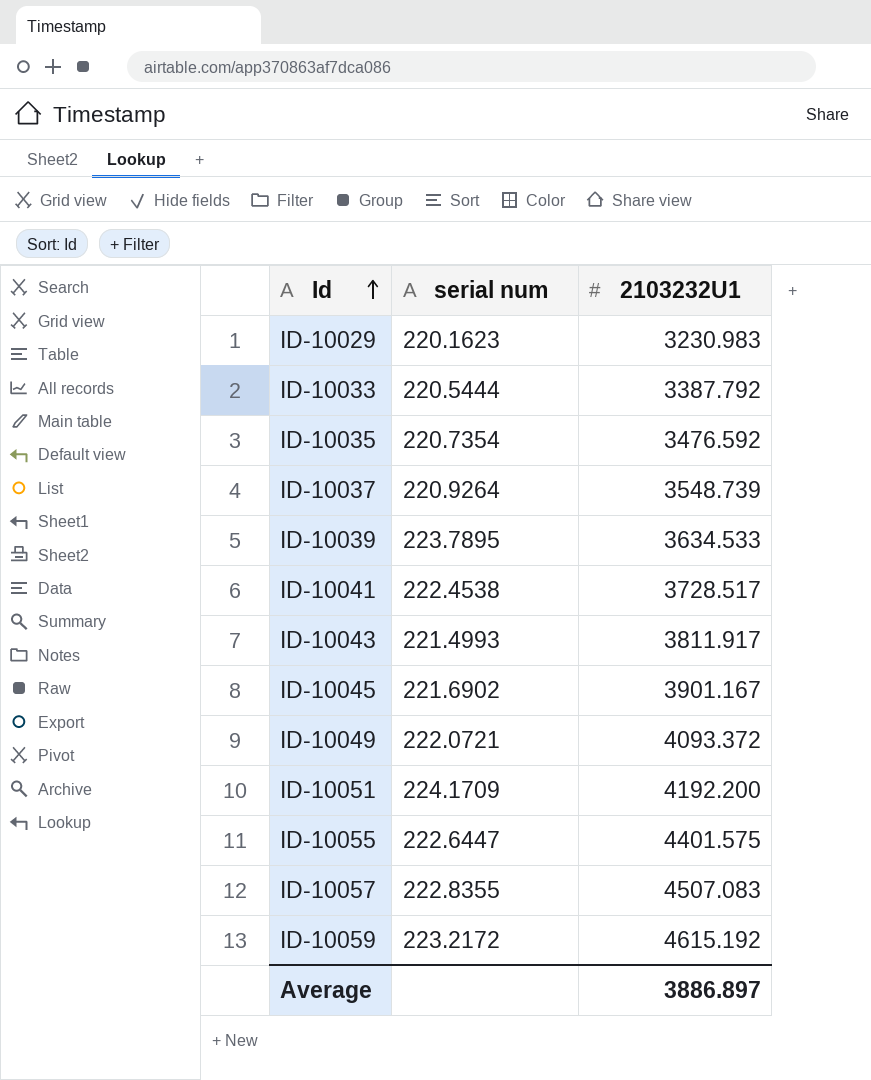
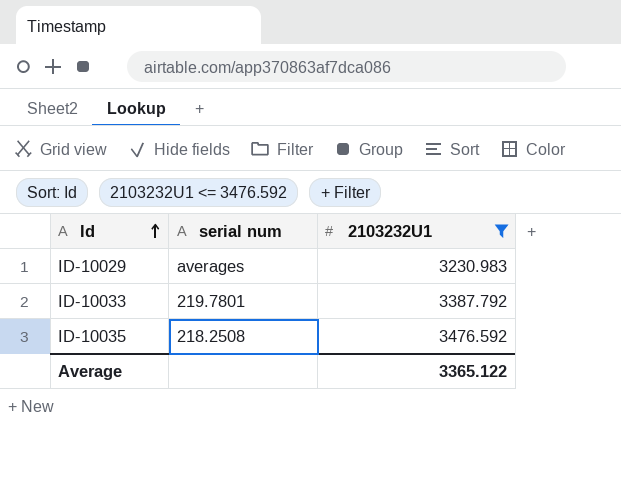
filter: none -> 2103232U1 <= 3476.592
ID-10029 | serial num: 220.1623 -> averages
ID-10033 | serial num: 220.5444 -> 219.7801
ID-10035 | serial num: 220.7354 -> 218.2508
Average | 2103232U1: 3886.897 -> 3365.122

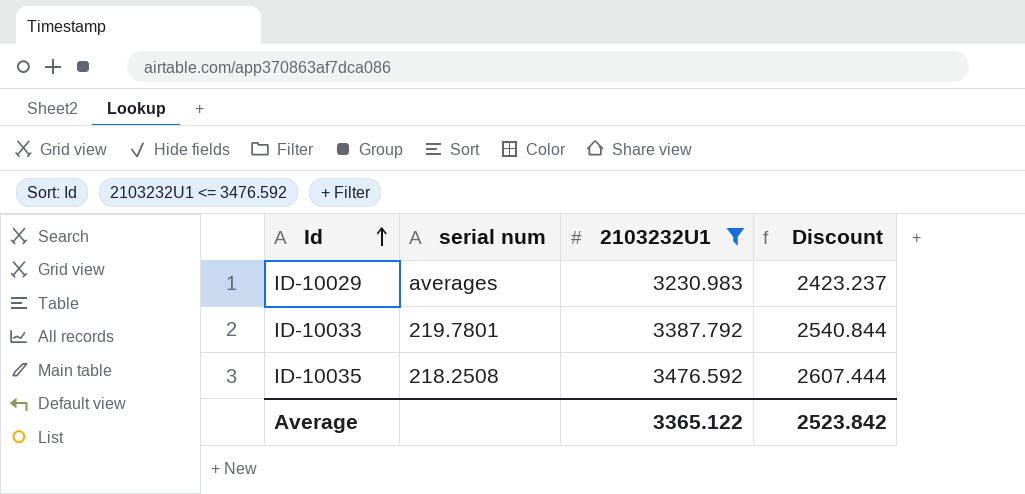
column Discount | formula: none -> [2103232U1] * 0.75

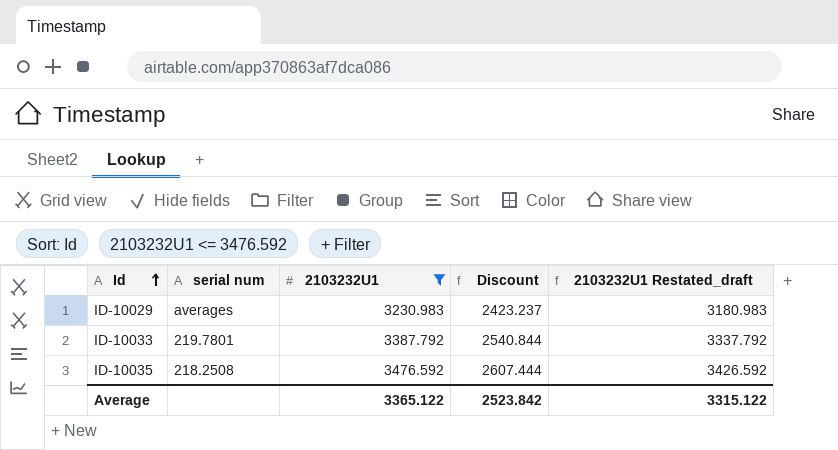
column 2103232U1 Restated_draft | formula: none -> [2103232U1] - 50

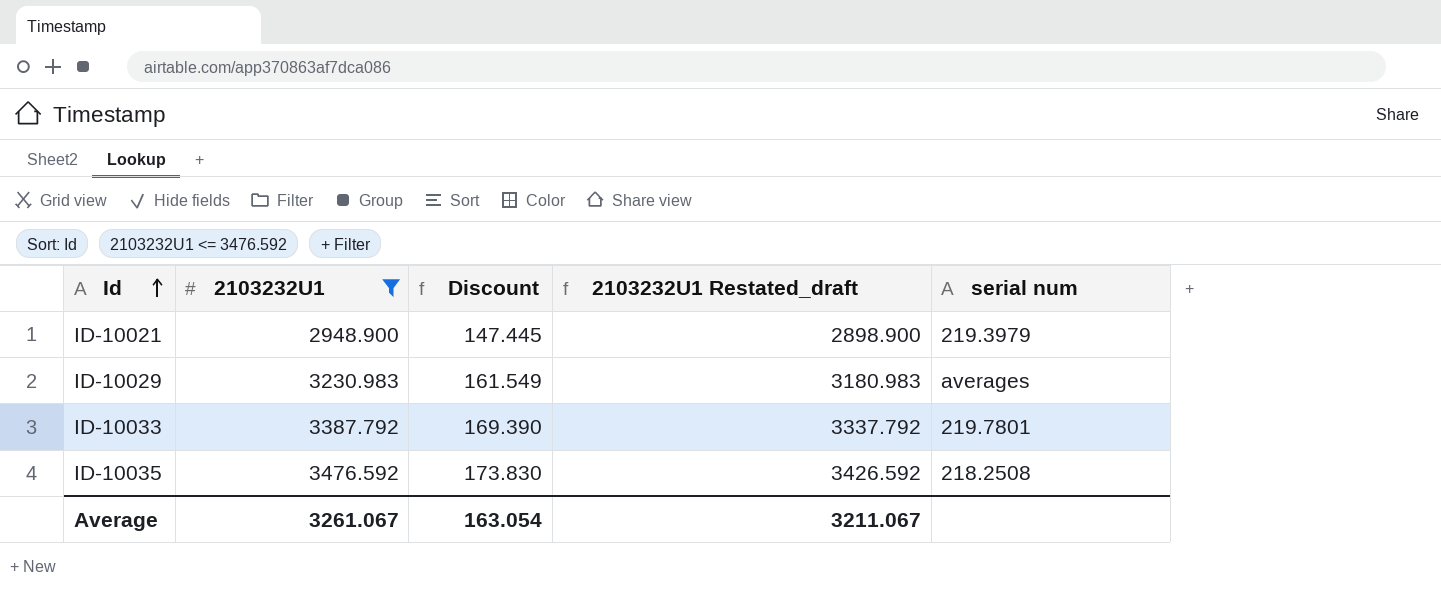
column Discount | formula: [2103232U1] * 0.75 -> [2103232U1] * 0.05
column serial num | position: 2 -> 5
row ID-10021: none -> 2948.900 | 147.445 | 2898.900 | 219.3979
Average | 2103232U1: 3365.122 -> 3261.067
Average | Discount: 2523.842 -> 163.054
Average | 2103232U1 Restated_draft: 3315.122 -> 3211.067

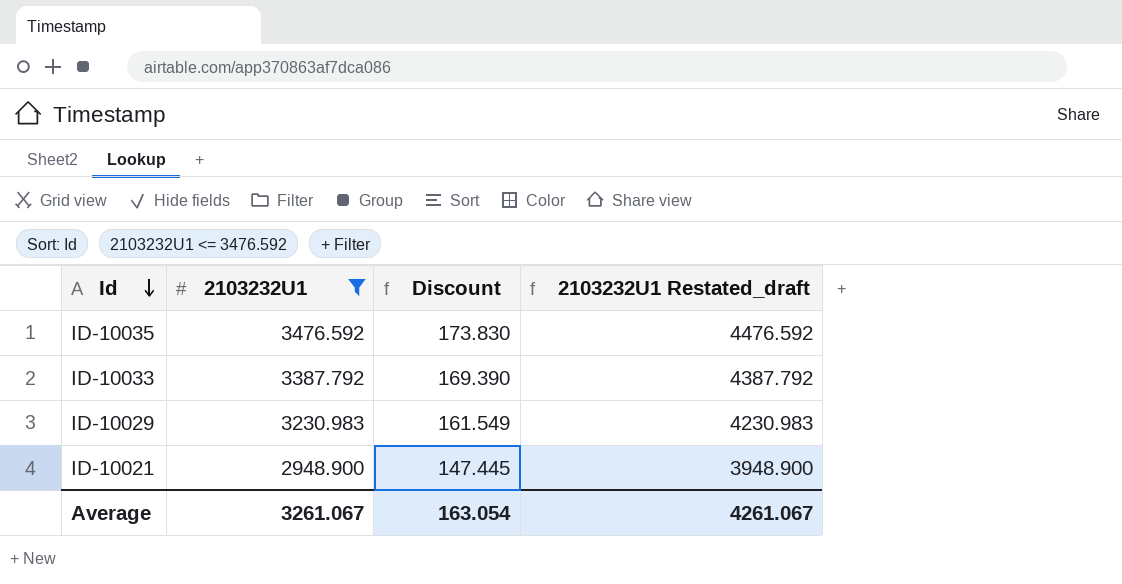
row order: Id ascending -> Id descending
column serial num | position: 5 -> none
column 2103232U1 Restated_draft | formula: [2103232U1] - 50 -> [2103232U1] + 1000
Average | 2103232U1 Restated_draft: 3211.067 -> 4261.067

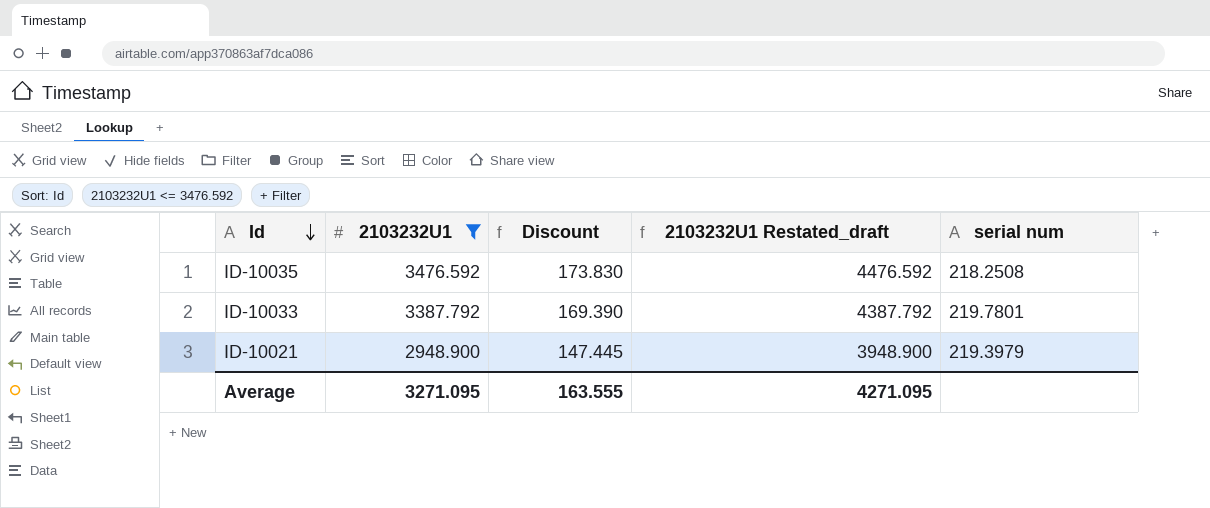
column serial num | position: none -> 5
row ID-10029: 3230.983 | 161.549 | 4230.983 -> none
Average | 2103232U1: 3261.067 -> 3271.095
Average | Discount: 163.054 -> 163.555
Average | 2103232U1 Restated_draft: 4261.067 -> 4271.095

